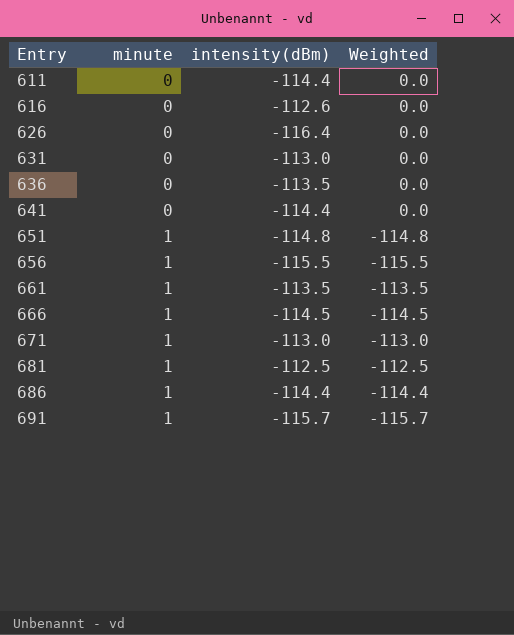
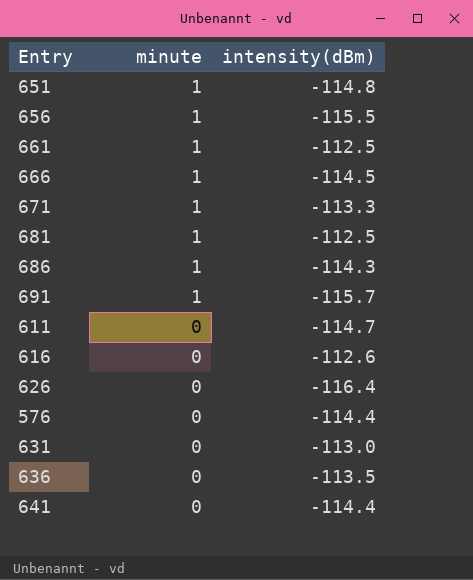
row order: Entry ascending -> minute descending
column Weighted | formula: [minute] * [intensity(dBm)] -> none
661 | intensity(dBm): -113.5 -> -112.5
671 | intensity(dBm): -113.0 -> -113.3
686 | intensity(dBm): -114.4 -> -114.3
611 | intensity(dBm): -114.4 -> -114.7
row 576: none -> 0 | -114.4

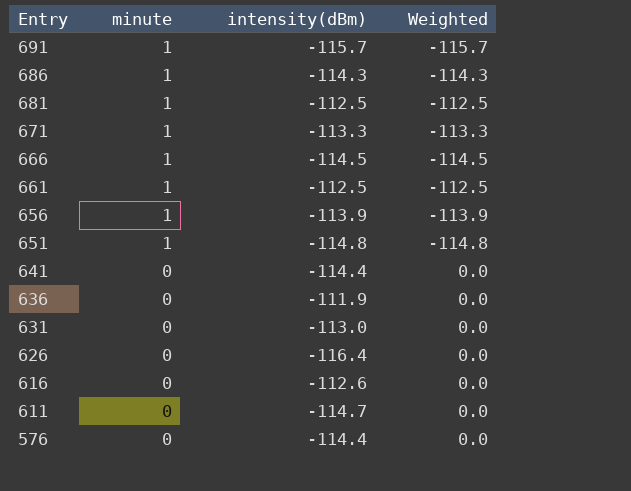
row order: minute descending -> Entry descending
column Weighted | formula: none -> [minute] * [intensity(dBm)]
656 | intensity(dBm): -115.5 -> -113.9
636 | intensity(dBm): -113.5 -> -111.9

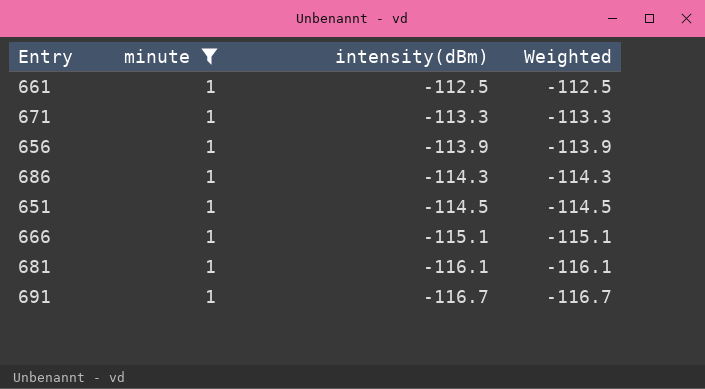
filter: none -> minute = 1
row order: Entry descending -> intensity(dBm) descending
651 | intensity(dBm): -114.8 -> -114.5
651 | Weighted: -114.8 -> -114.5
666 | intensity(dBm): -114.5 -> -115.1
666 | Weighted: -114.5 -> -115.1
681 | intensity(dBm): -112.5 -> -116.1
681 | Weighted: -112.5 -> -116.1
691 | intensity(dBm): -115.7 -> -116.7
691 | Weighted: -115.7 -> -116.7

